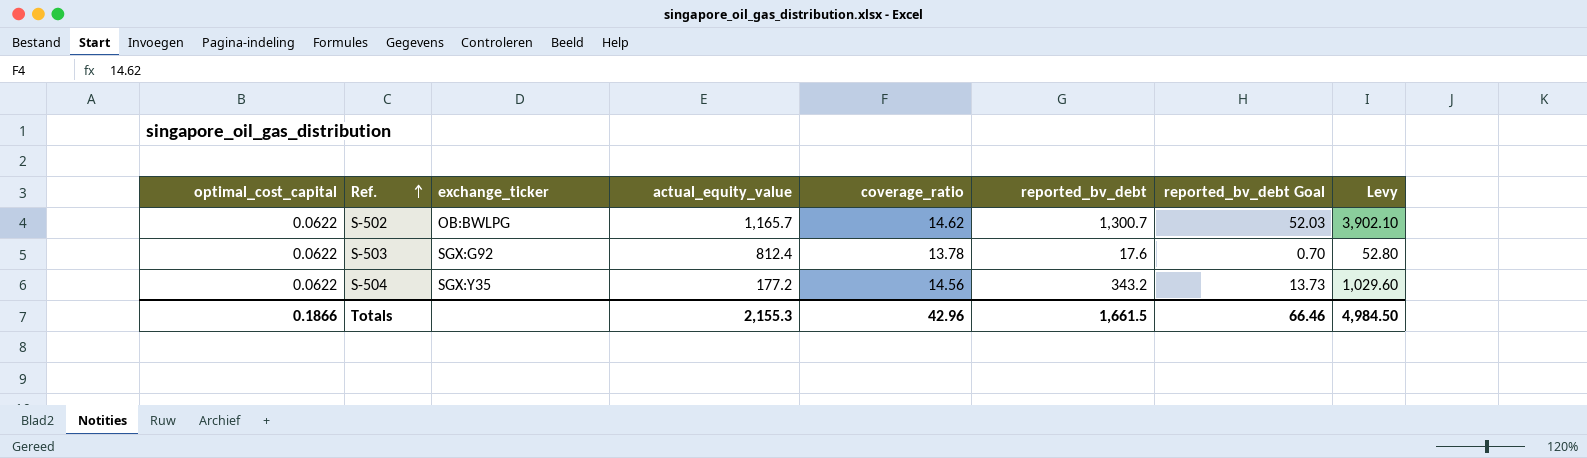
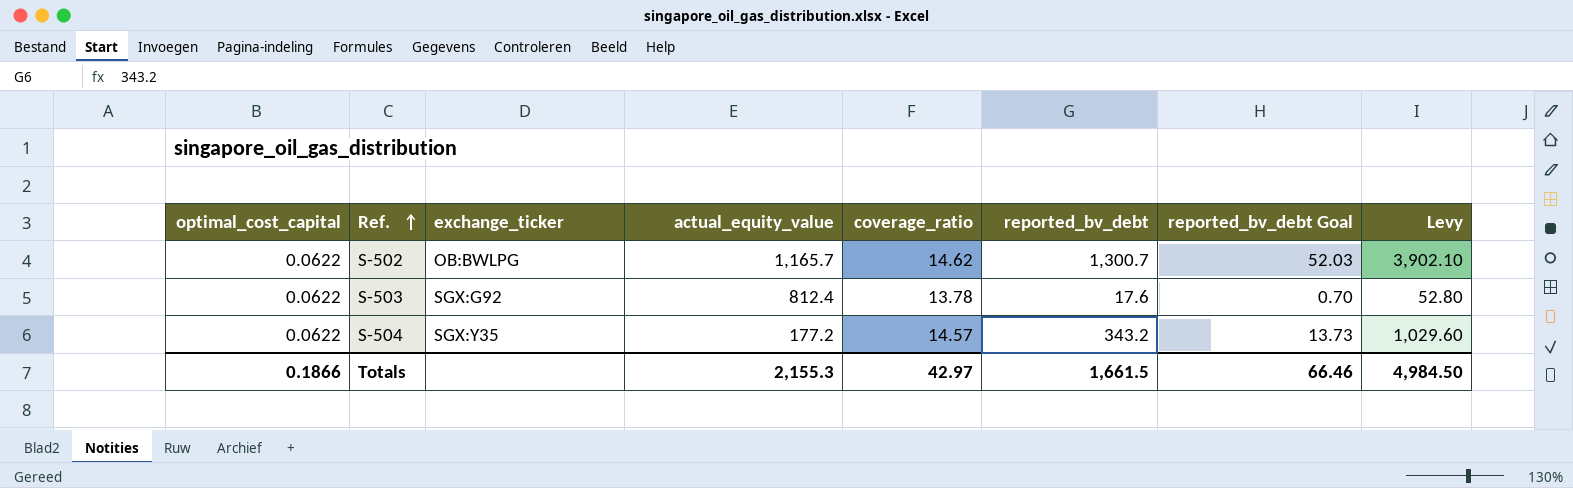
S-504 | coverage_ratio: 14.56 -> 14.57
Totals | coverage_ratio: 42.96 -> 42.97

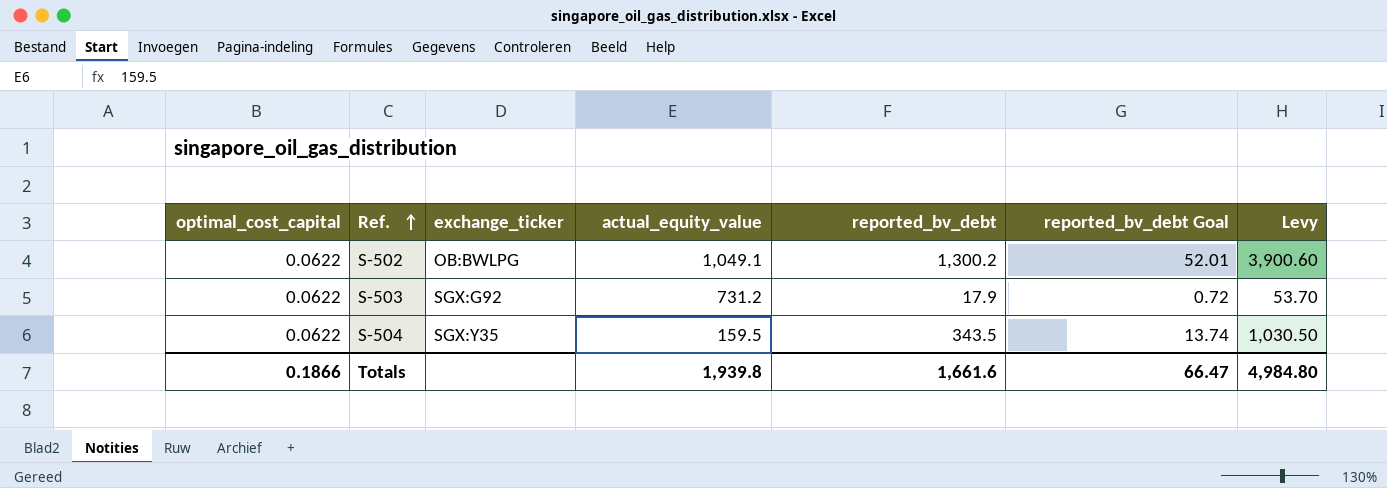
column coverage_ratio | position: 5 -> none
S-502 | actual_equity_value: 1,165.7 -> 1,049.1
S-502 | reported_bv_debt: 1,300.7 -> 1,300.2
S-502 | reported_bv_debt Goal: 52.03 -> 52.01
S-502 | Levy: 3,902.10 -> 3,900.60
S-503 | actual_equity_value: 812.4 -> 731.2
S-503 | reported_bv_debt: 17.6 -> 17.9
S-503 | reported_bv_debt Goal: 0.70 -> 0.72
S-503 | Levy: 52.80 -> 53.70
S-504 | actual_equity_value: 177.2 -> 159.5
S-504 | reported_bv_debt: 343.2 -> 343.5
S-504 | reported_bv_debt Goal: 13.73 -> 13.74
S-504 | Levy: 1,029.60 -> 1,030.50
Totals | actual_equity_value: 2,155.3 -> 1,939.8
Totals | reported_bv_debt: 1,661.5 -> 1,661.6
Totals | reported_bv_debt Goal: 66.46 -> 66.47
Totals | Levy: 4,984.50 -> 4,984.80

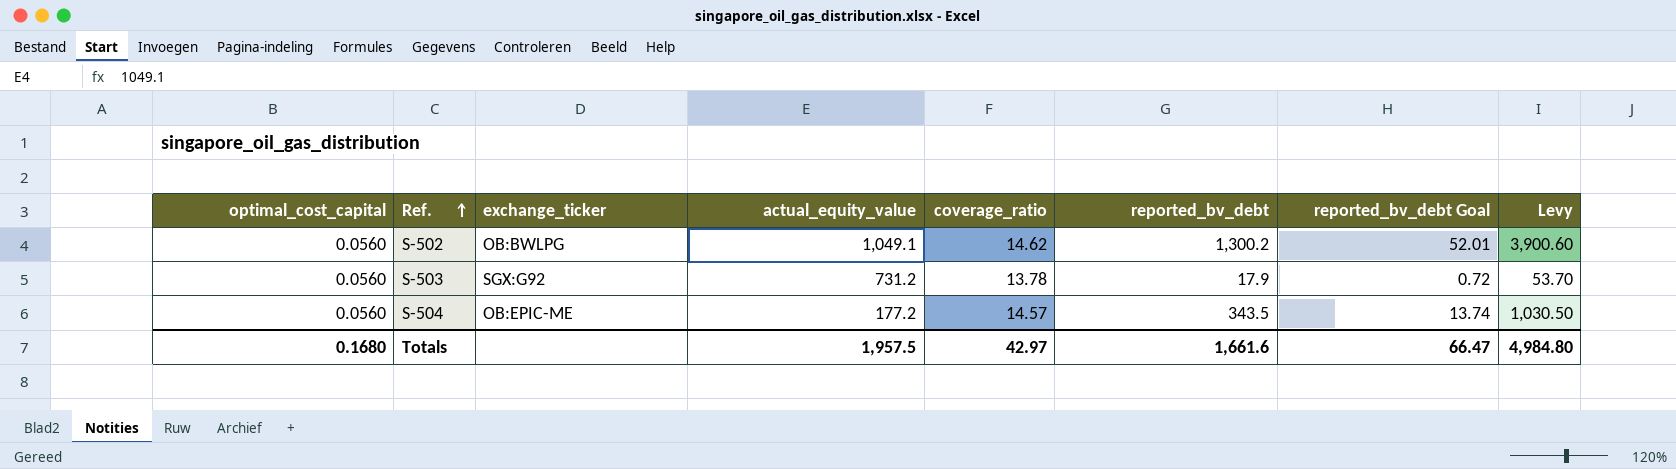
column coverage_ratio | position: none -> 5
S-502 | optimal_cost_capital: 0.0622 -> 0.0560
S-503 | optimal_cost_capital: 0.0622 -> 0.0560
S-504 | optimal_cost_capital: 0.0622 -> 0.0560
S-504 | exchange_ticker: SGX:Y35 -> OB:EPIC-ME
S-504 | actual_equity_value: 159.5 -> 177.2
Totals | optimal_cost_capital: 0.1866 -> 0.1680
Totals | actual_equity_value: 1,939.8 -> 1,957.5

